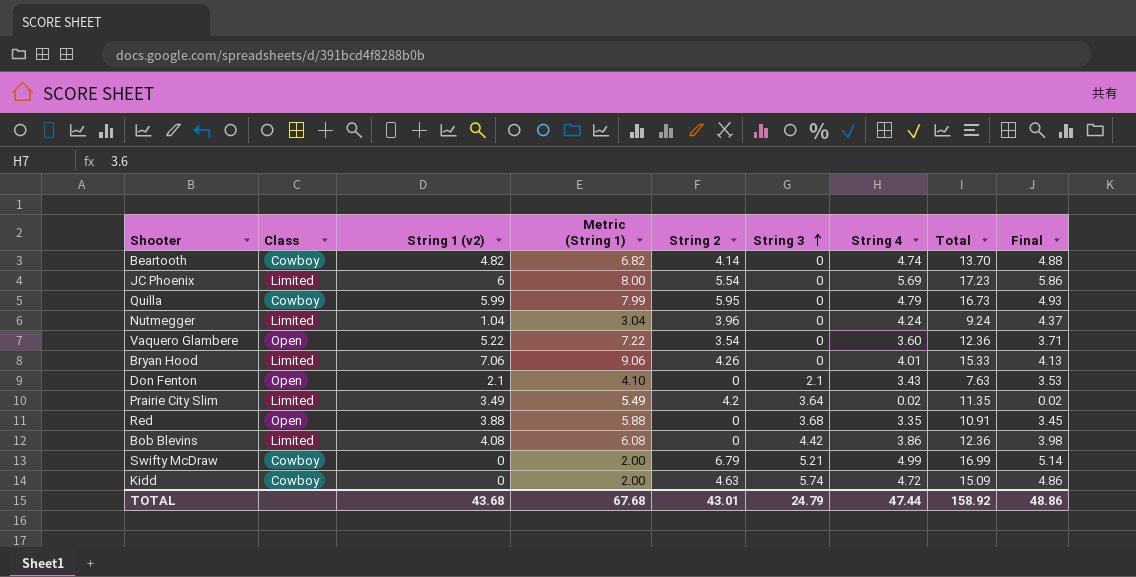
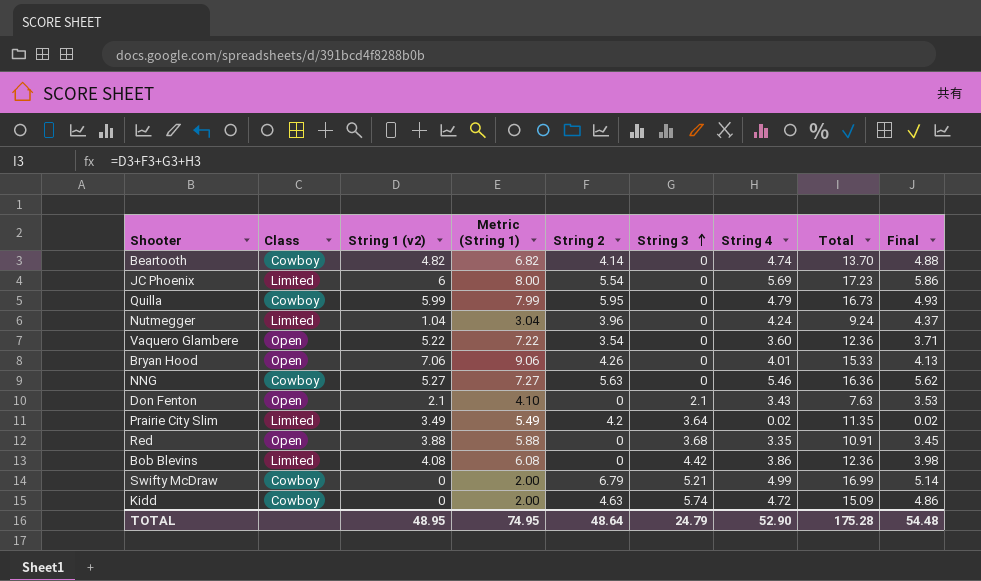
Bryan Hood | Class: Limited -> Open
row NNG: none -> Cowboy | 5.27 | 7.27 | 5.63 | 0 | 5.46 | 16.36 | 5.62
TOTAL | String 1 (v2): 43.68 -> 48.95
TOTAL | Metric (String 1): 67.68 -> 74.95
TOTAL | String 2: 43.01 -> 48.64
TOTAL | String 4: 47.44 -> 52.90
TOTAL | Total: 158.92 -> 175.28
TOTAL | Final: 48.86 -> 54.48

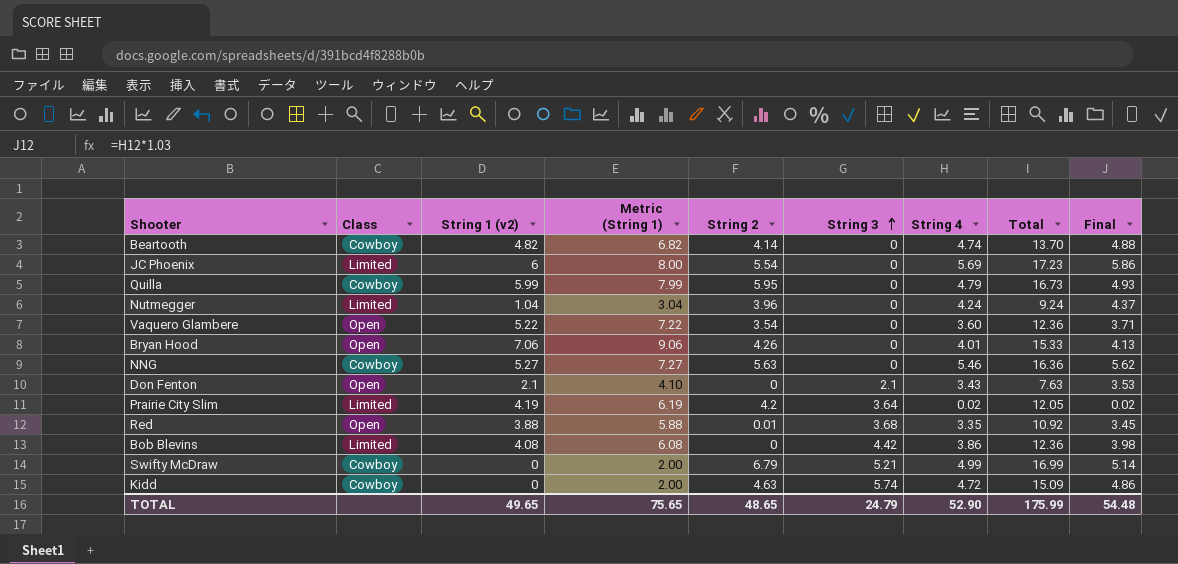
Prairie City Slim | String 1 (v2): 3.49 -> 4.19
Prairie City Slim | Metric (String 1): 5.49 -> 6.19
Prairie City Slim | Total: 11.35 -> 12.05
Red | String 2: 0 -> 0.01
Red | Total: 10.91 -> 10.92
TOTAL | String 1 (v2): 48.95 -> 49.65
TOTAL | Metric (String 1): 74.95 -> 75.65
TOTAL | String 2: 48.64 -> 48.65
TOTAL | Total: 175.28 -> 175.99

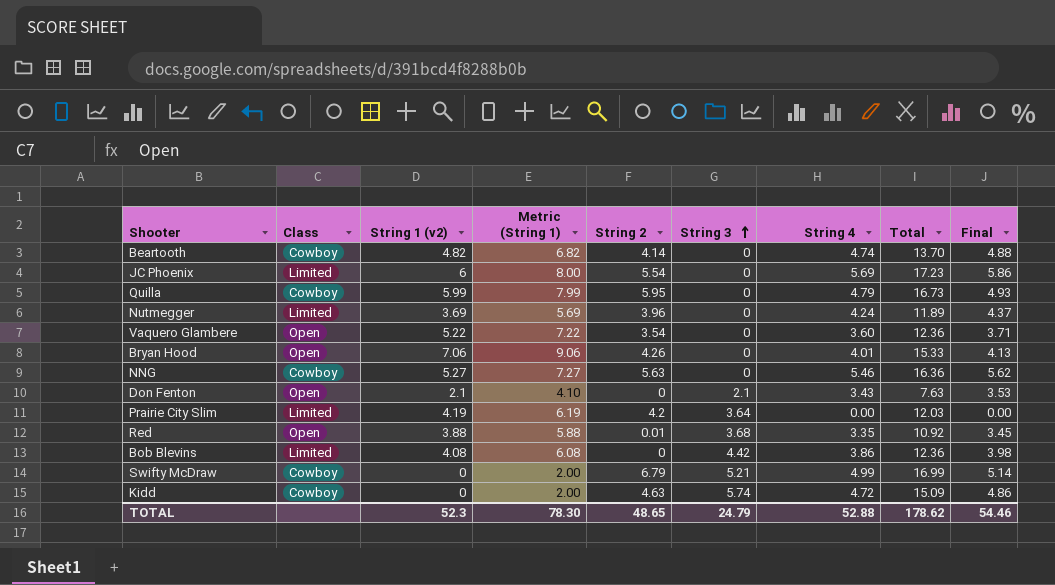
Nutmegger | String 1 (v2): 1.04 -> 3.69
Nutmegger | Metric (String 1): 3.04 -> 5.69
Nutmegger | Total: 9.24 -> 11.89
Prairie City Slim | String 4: 0.02 -> 0.00
Prairie City Slim | Total: 12.05 -> 12.03
Prairie City Slim | Final: 0.02 -> 0.00
TOTAL | String 1 (v2): 49.65 -> 52.3
TOTAL | Metric (String 1): 75.65 -> 78.30
TOTAL | String 4: 52.90 -> 52.88
TOTAL | Total: 175.99 -> 178.62
TOTAL | Final: 54.48 -> 54.46

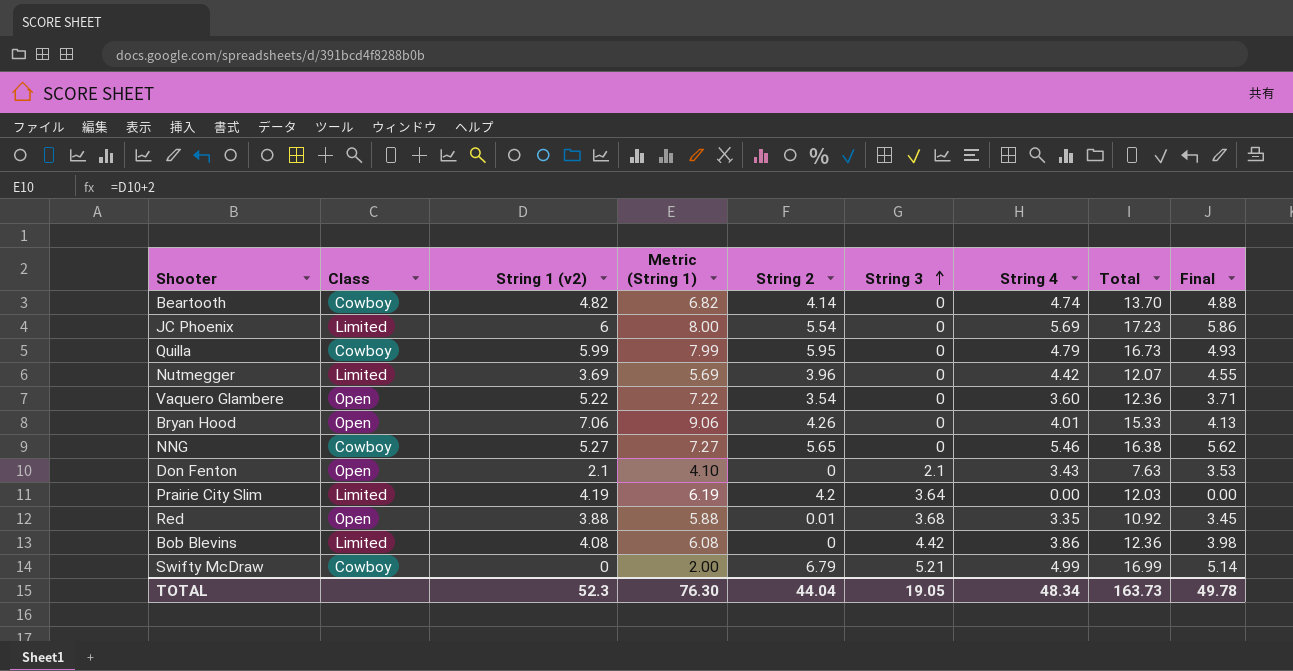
row Kidd: Cowboy | 0 | 2.00 | 4.63 | 5.74 | 4.72 | 15.09 | 4.86 -> none
Nutmegger | String 4: 4.24 -> 4.42
Nutmegger | Total: 11.89 -> 12.07
Nutmegger | Final: 4.37 -> 4.55
NNG | String 2: 5.63 -> 5.65
NNG | Total: 16.36 -> 16.38
TOTAL | Metric (String 1): 78.30 -> 76.30
TOTAL | String 2: 48.65 -> 44.04
TOTAL | String 3: 24.79 -> 19.05
TOTAL | String 4: 52.88 -> 48.34
TOTAL | Total: 178.62 -> 163.73
TOTAL | Final: 54.46 -> 49.78

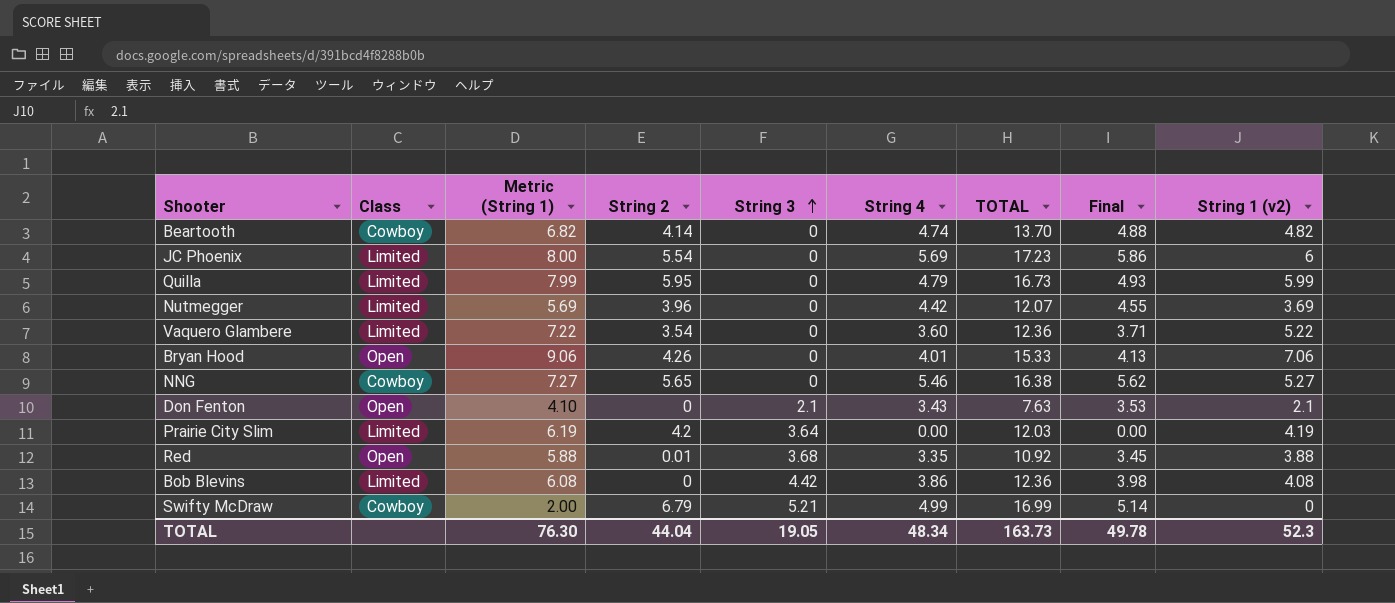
column name: Total -> TOTAL
column String 1 (v2) | position: 3 -> 9
Quilla | Class: Cowboy -> Limited
Vaquero Glambere | Class: Open -> Limited

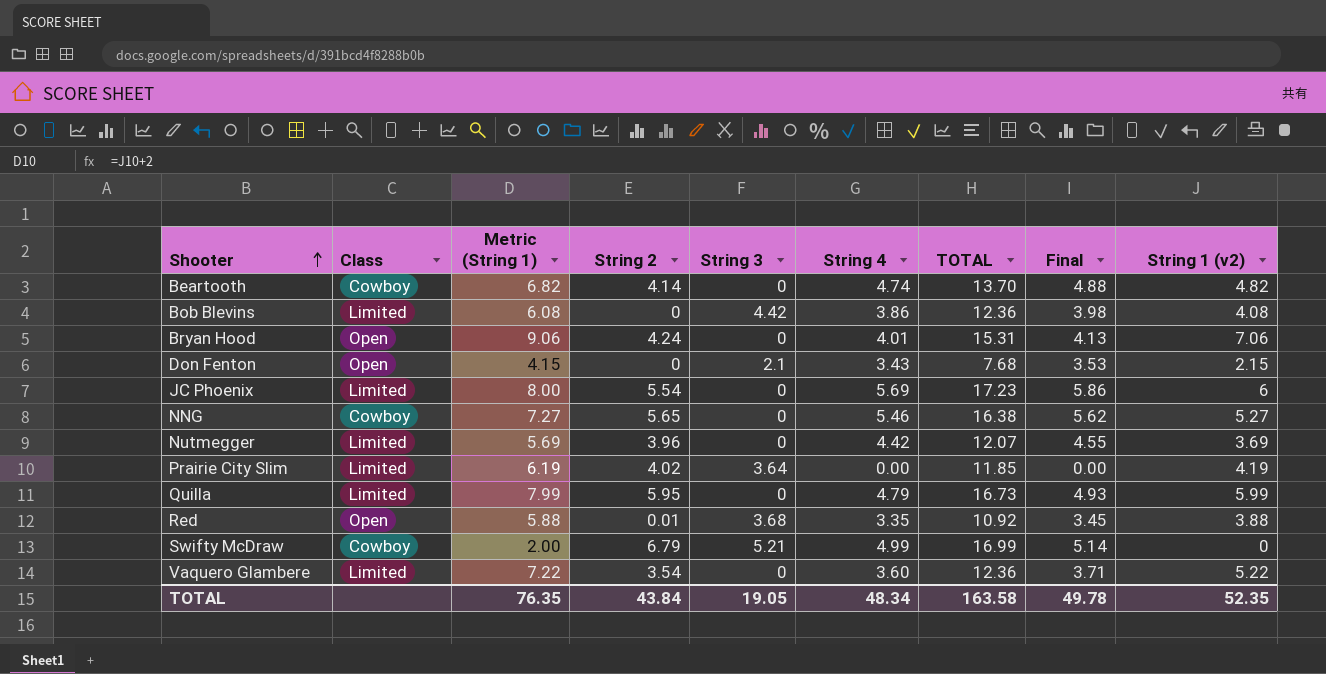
row order: String 3 ascending -> Shooter ascending
Bryan Hood | String 2: 4.26 -> 4.24
Bryan Hood | TOTAL: 15.33 -> 15.31
Don Fenton | Metric (String 1): 4.10 -> 4.15
Don Fenton | TOTAL: 7.63 -> 7.68
Don Fenton | String 1 (v2): 2.1 -> 2.15
Prairie City Slim | String 2: 4.2 -> 4.02
Prairie City Slim | TOTAL: 12.03 -> 11.85
TOTAL | Metric (String 1): 76.30 -> 76.35
TOTAL | String 2: 44.04 -> 43.84
TOTAL | TOTAL: 163.73 -> 163.58
TOTAL | String 1 (v2): 52.3 -> 52.35

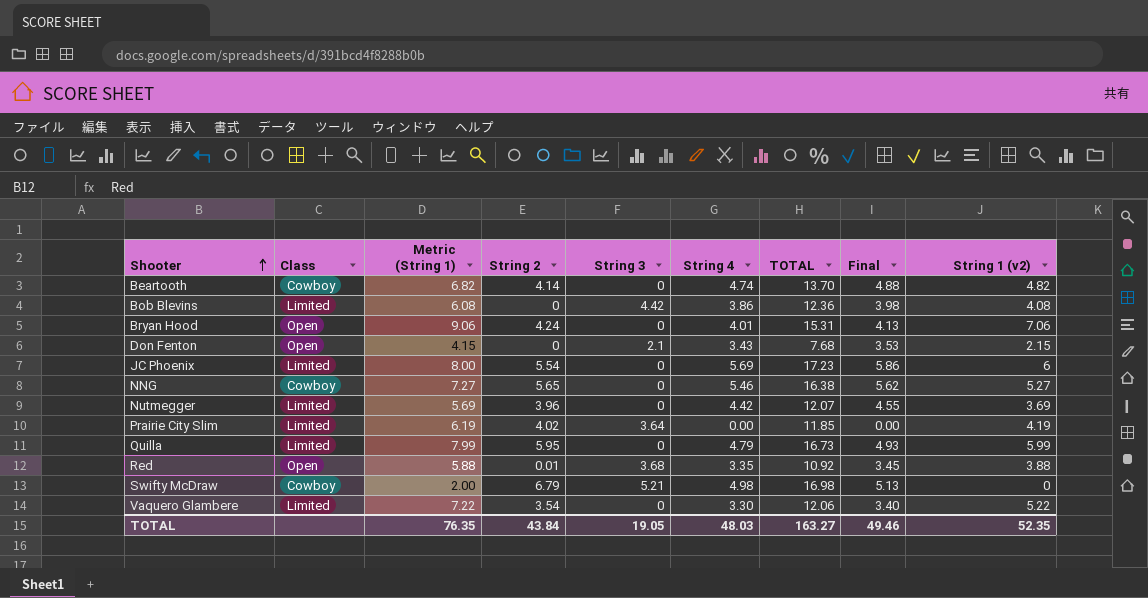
Swifty McDraw | String 4: 4.99 -> 4.98
Swifty McDraw | TOTAL: 16.99 -> 16.98
Swifty McDraw | Final: 5.14 -> 5.13
Vaquero Glambere | String 4: 3.60 -> 3.30
Vaquero Glambere | TOTAL: 12.36 -> 12.06
Vaquero Glambere | Final: 3.71 -> 3.40
TOTAL | String 4: 48.34 -> 48.03
TOTAL | TOTAL: 163.58 -> 163.27
TOTAL | Final: 49.78 -> 49.46

